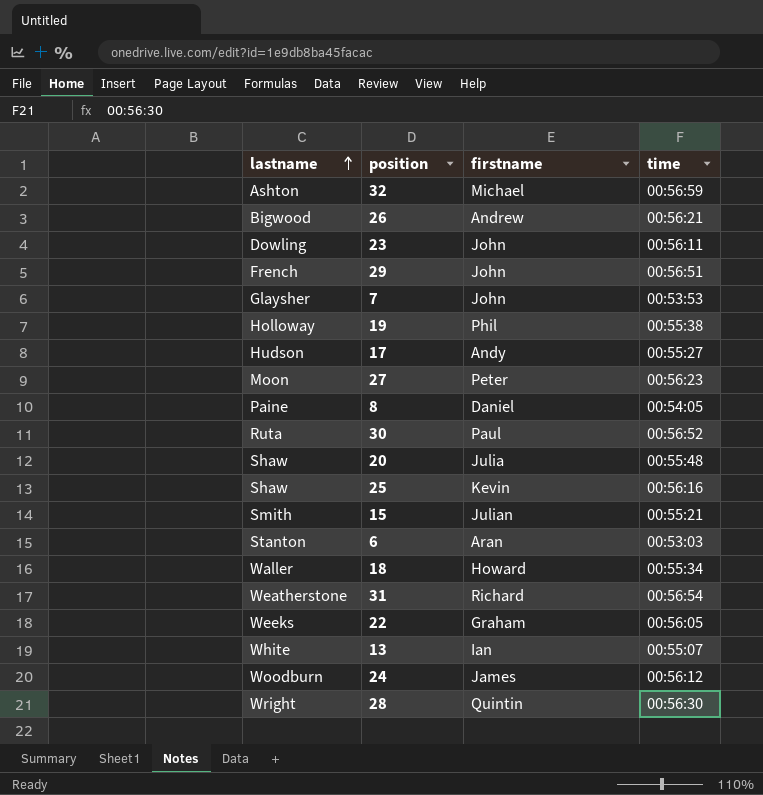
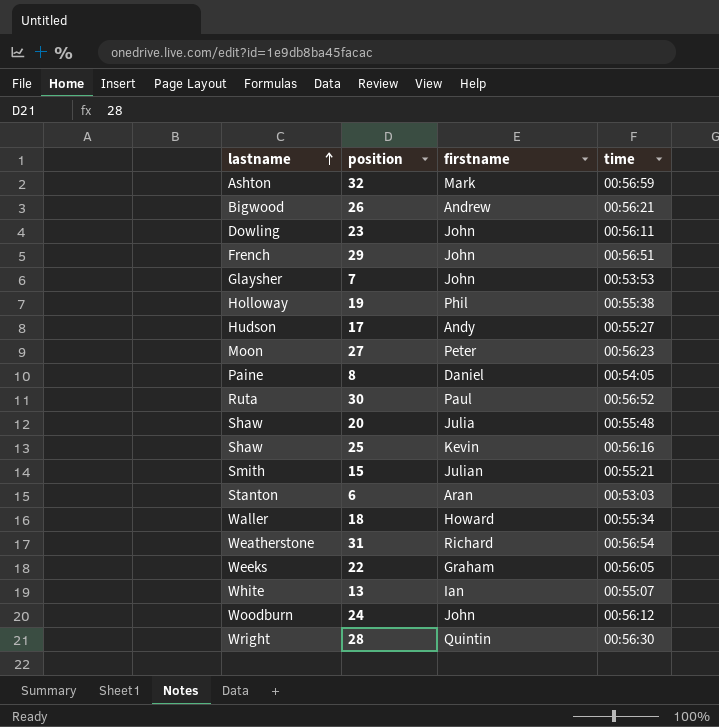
32 | firstname: Michael -> Mark
24 | firstname: James -> John

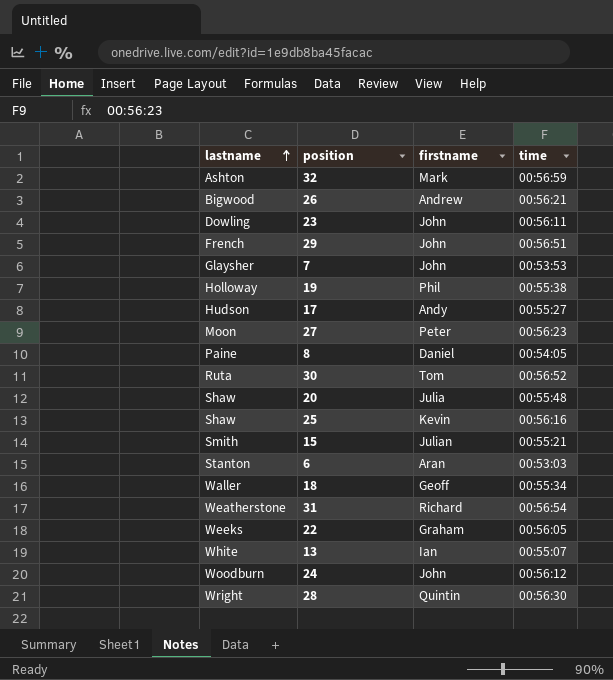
30 | firstname: Paul -> Tom
18 | firstname: Howard -> Geoff

